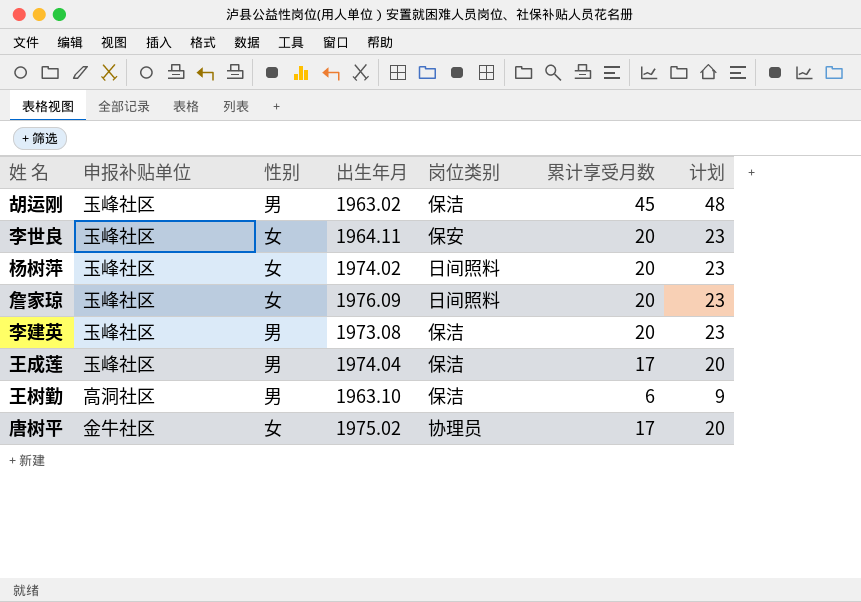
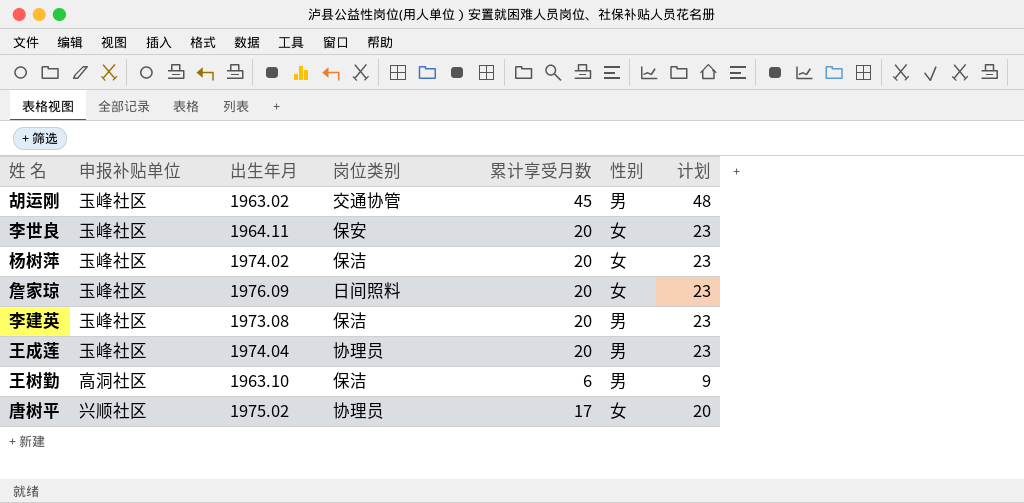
column 性别 | position: 3 -> 6
胡运刚 | 岗位类别: 保洁 -> 交通协管
杨树萍 | 岗位类别: 日间照料 -> 保洁
王成莲 | 岗位类别: 保洁 -> 协理员
王成莲 | 累计享受月数: 17 -> 20
王成莲 | 计划: 20 -> 23
唐树平 | 申报补贴单位: 金牛社区 -> 兴顺社区

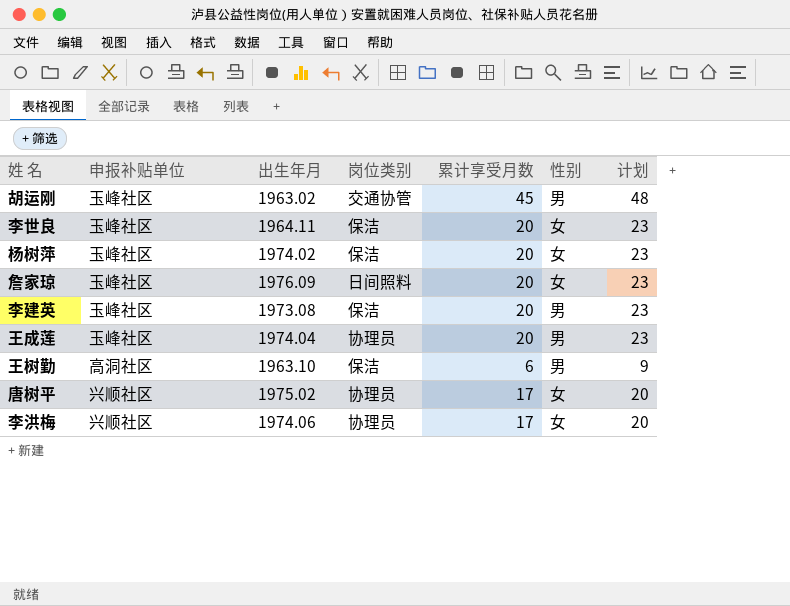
李世良 | 岗位类别: 保安 -> 保洁
row 李洪梅: none -> 兴顺社区 | 1974.06 | 协理员 | 17 | 女 | 20

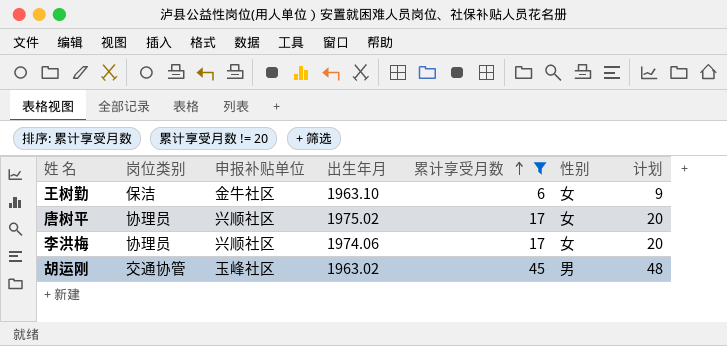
filter: none -> 累计享受月数 != 20
row order: none -> 累计享受月数 ascending
column 岗位类别 | position: 4 -> 2
王树勤 | 申报补贴单位: 高洞社区 -> 金牛社区
王树勤 | 性别: 男 -> 女

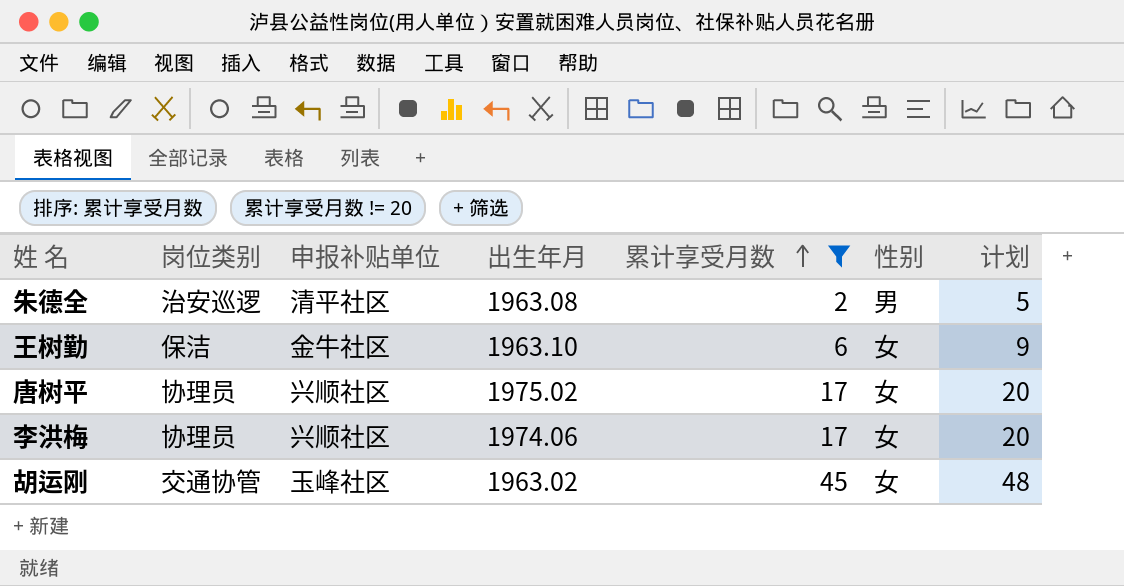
row 朱德全: none -> 治安巡逻 | 清平社区 | 1963.08 | 2 | 男 | 5
胡运刚 | 性别: 男 -> 女

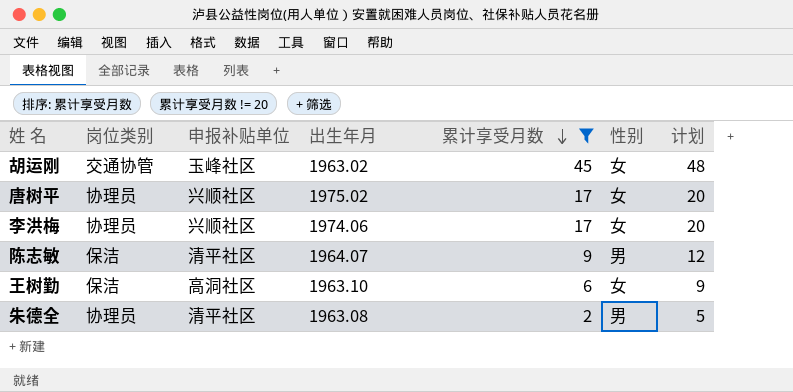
row order: 累计享受月数 ascending -> 累计享受月数 descending
row 陈志敏: none -> 保洁 | 清平社区 | 1964.07 | 9 | 男 | 12
王树勤 | 申报补贴单位: 金牛社区 -> 高洞社区
朱德全 | 岗位类别: 治安巡逻 -> 协理员

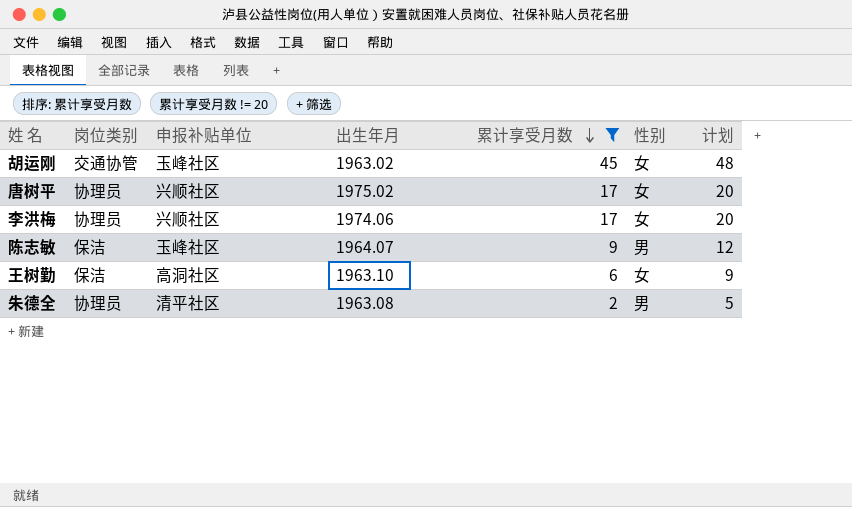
陈志敏 | 申报补贴单位: 清平社区 -> 玉峰社区

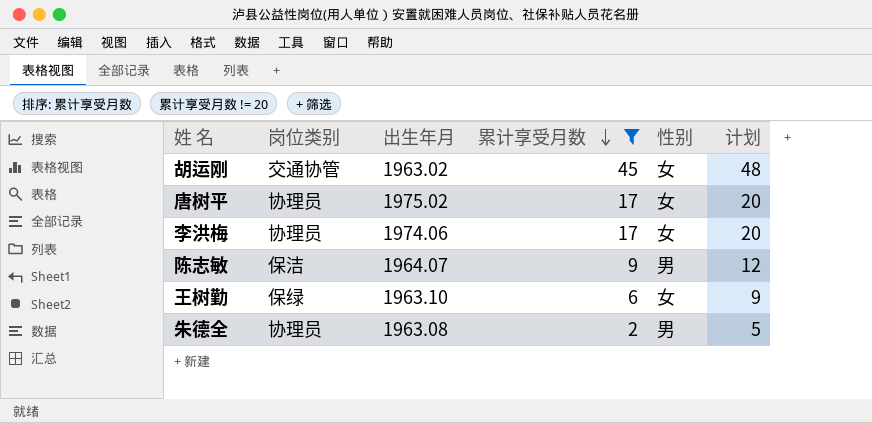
column 申报补贴单位 | position: 3 -> none
王树勤 | 岗位类别: 保洁 -> 保绿

